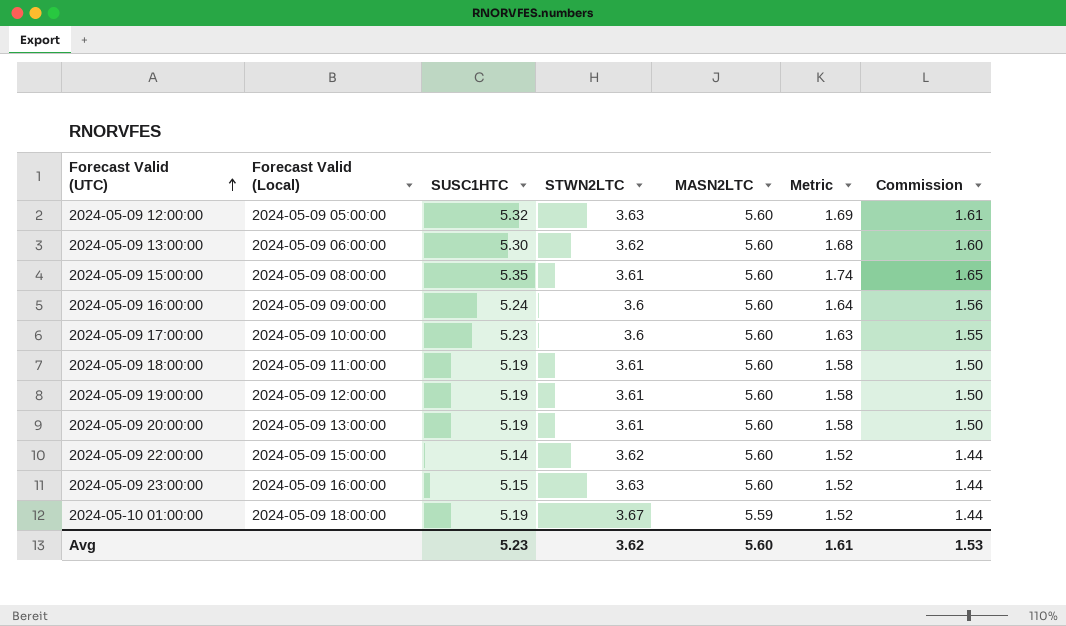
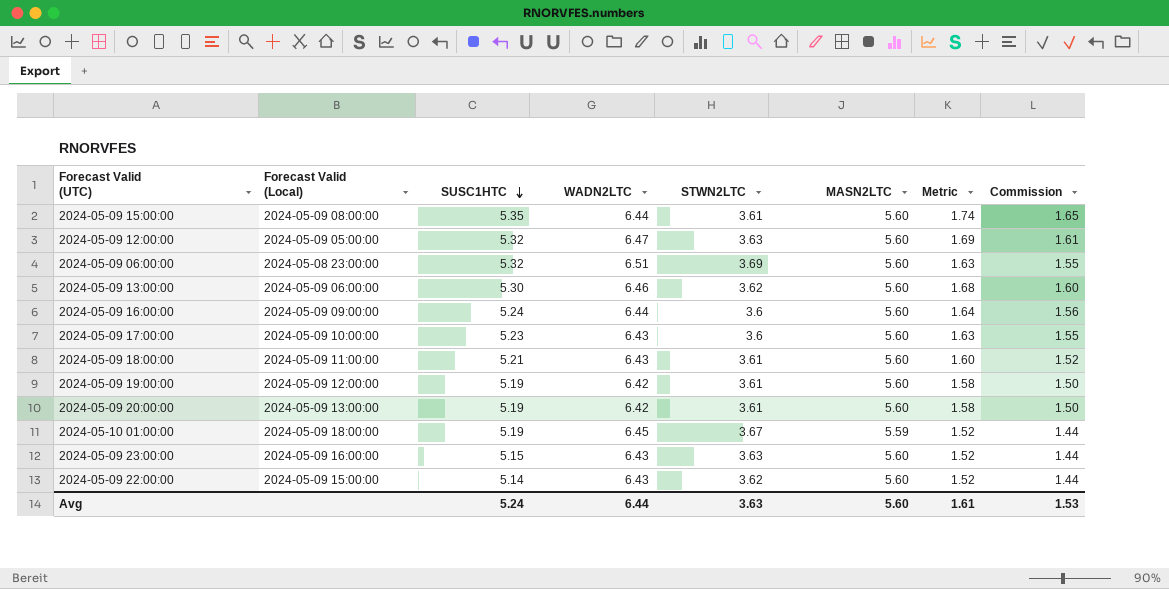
row order: Forecast Valid (UTC) ascending -> SUSC1HTC descending
column WADN2LTC | position: none -> 4
row 2024-05-09 06:00:00: none -> 2024-05-08 23:00:00 | 5.32 | 6.51 | 3.69 | 5.60 | 1.63 | 1.55
2024-05-09 18:00:00 | SUSC1HTC: 5.19 -> 5.21
2024-05-09 18:00:00 | Metric: 1.58 -> 1.60
2024-05-09 18:00:00 | Commission: 1.50 -> 1.52
Avg | SUSC1HTC: 5.23 -> 5.24
Avg | STWN2LTC: 3.62 -> 3.63

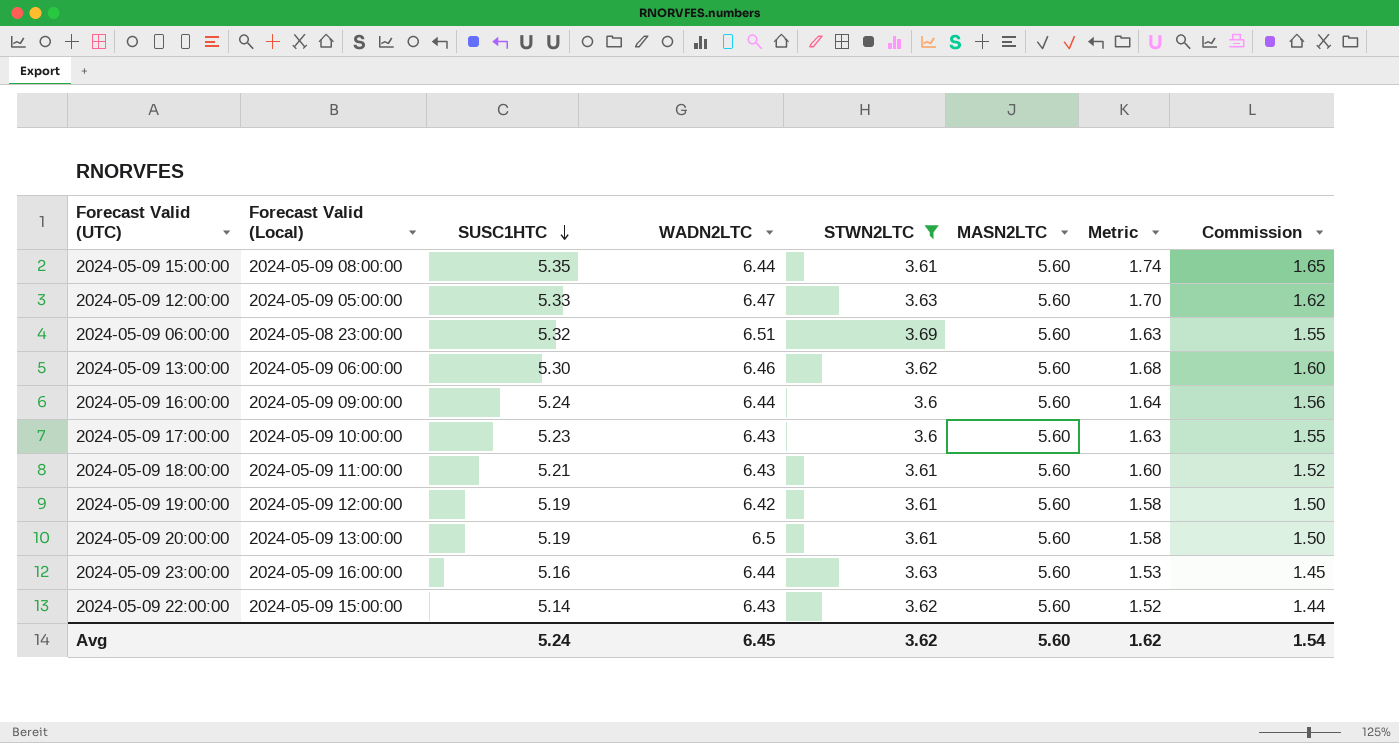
filter: none -> STWN2LTC != 3.67
2024-05-09 12:00:00 | SUSC1HTC: 5.32 -> 5.33
2024-05-09 12:00:00 | Metric: 1.69 -> 1.70
2024-05-09 12:00:00 | Commission: 1.61 -> 1.62
2024-05-09 20:00:00 | WADN2LTC: 6.42 -> 6.5
2024-05-09 23:00:00 | SUSC1HTC: 5.15 -> 5.16
2024-05-09 23:00:00 | WADN2LTC: 6.43 -> 6.44
2024-05-09 23:00:00 | Metric: 1.52 -> 1.53
2024-05-09 23:00:00 | Commission: 1.44 -> 1.45
Avg | WADN2LTC: 6.44 -> 6.45
Avg | STWN2LTC: 3.63 -> 3.62
Avg | Metric: 1.61 -> 1.62
Avg | Commission: 1.53 -> 1.54

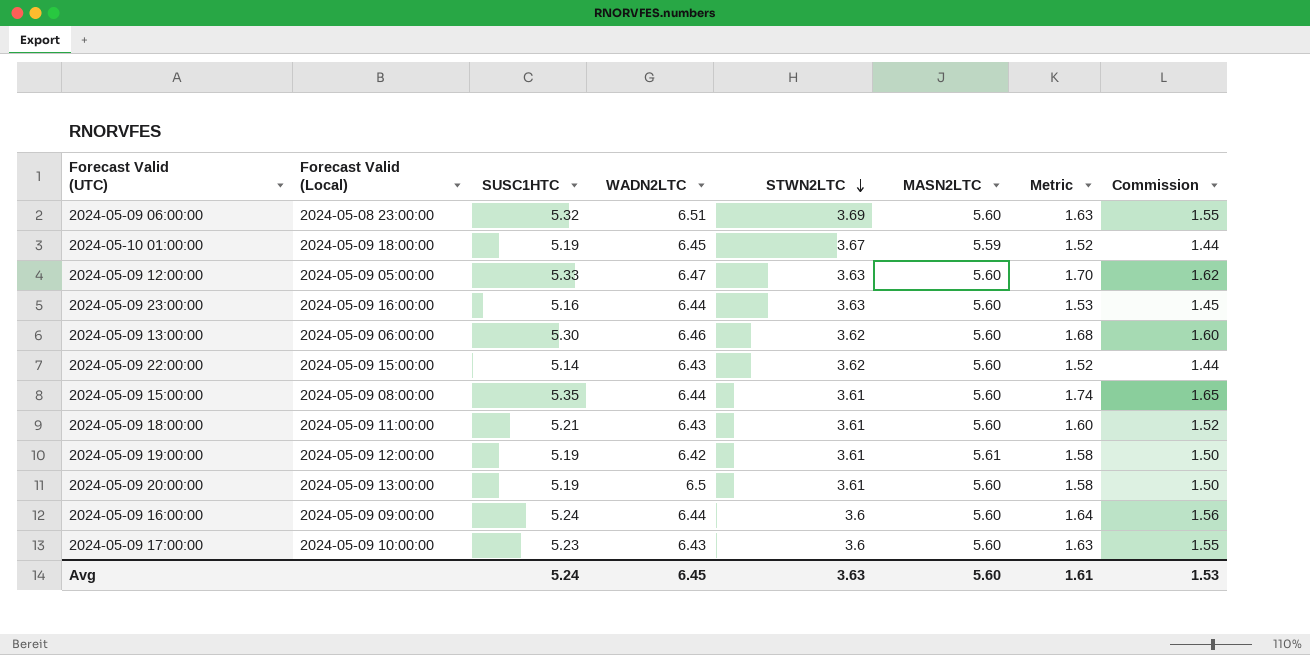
filter: STWN2LTC != 3.67 -> none
row order: SUSC1HTC descending -> STWN2LTC descending
2024-05-09 19:00:00 | MASN2LTC: 5.60 -> 5.61
Avg | STWN2LTC: 3.62 -> 3.63
Avg | Metric: 1.62 -> 1.61
Avg | Commission: 1.54 -> 1.53

